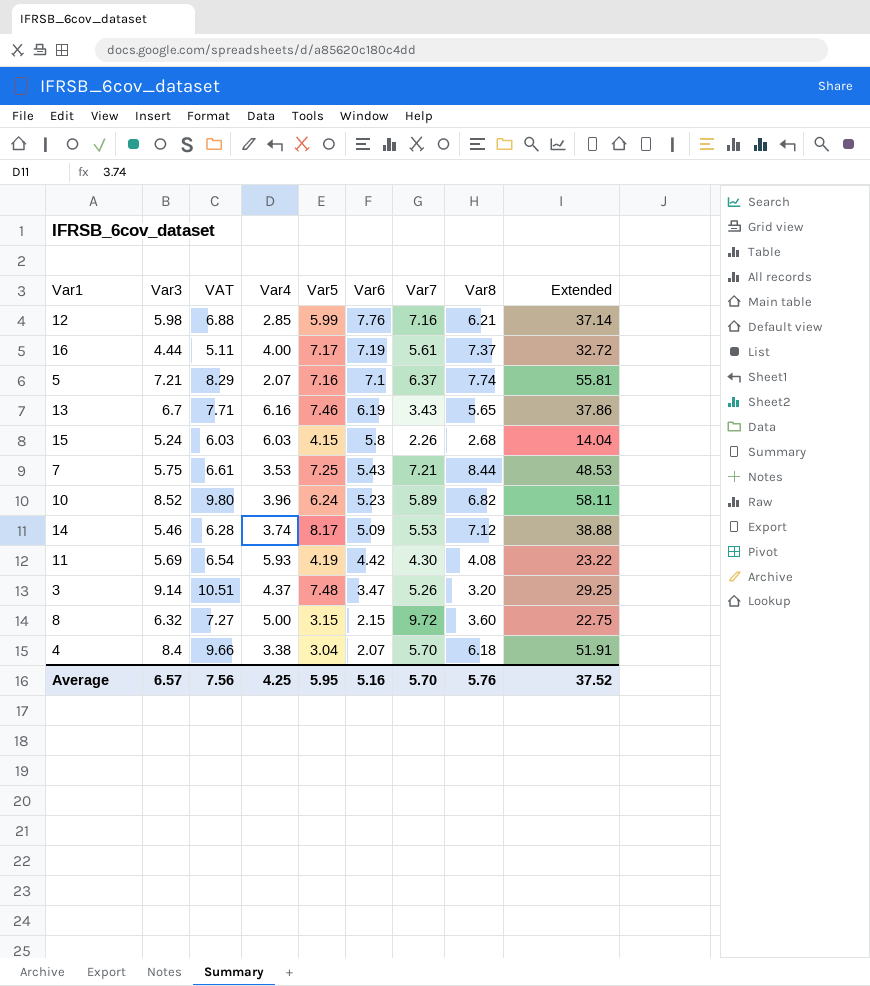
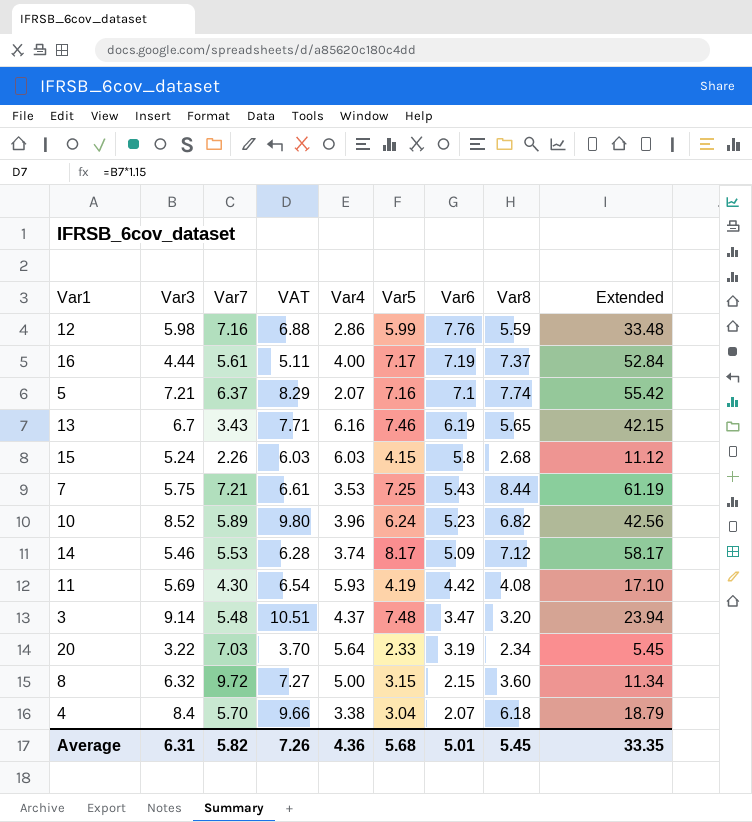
column Var7 | position: 7 -> 3
column Extended | formula: [Var3] * [Var8] -> [Var5] * [Var8]
12 | Var4: 2.85 -> 2.86
12 | Var8: 6.21 -> 5.59
3 | Var7: 5.26 -> 5.48
row 20: none -> 3.22 | 7.03 | 3.70 | 5.64 | 2.33 | 3.19 | 2.34 | 5.45
Average | Var3: 6.57 -> 6.31
Average | Var7: 5.70 -> 5.82
Average | VAT: 7.56 -> 7.26
Average | Var4: 4.25 -> 4.36
Average | Var5: 5.95 -> 5.68
Average | Var6: 5.16 -> 5.01
Average | Var8: 5.76 -> 5.45
Average | Extended: 37.52 -> 33.35

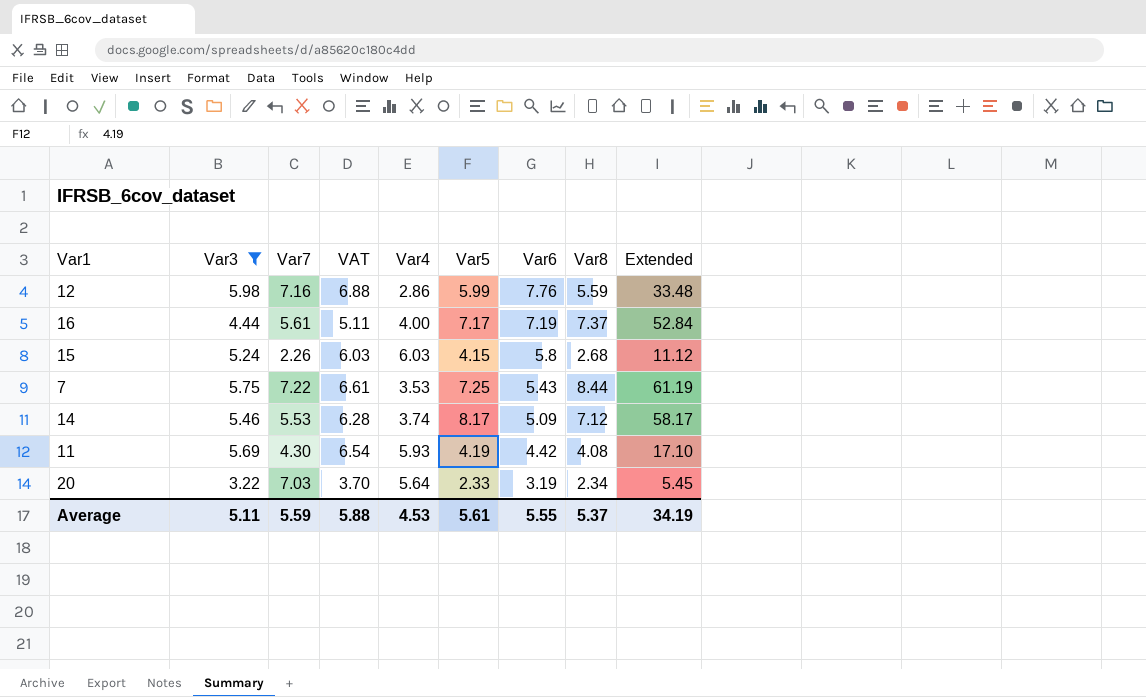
filter: none -> Var3 <= 5.98
7 | Var7: 7.21 -> 7.22
Average | Var3: 6.31 -> 5.11
Average | Var7: 5.82 -> 5.59
Average | VAT: 7.26 -> 5.88
Average | Var4: 4.36 -> 4.53
Average | Var5: 5.68 -> 5.61
Average | Var6: 5.01 -> 5.55
Average | Var8: 5.45 -> 5.37
Average | Extended: 33.35 -> 34.19

